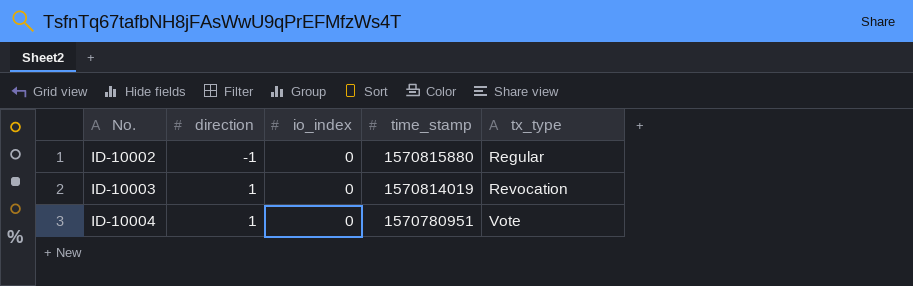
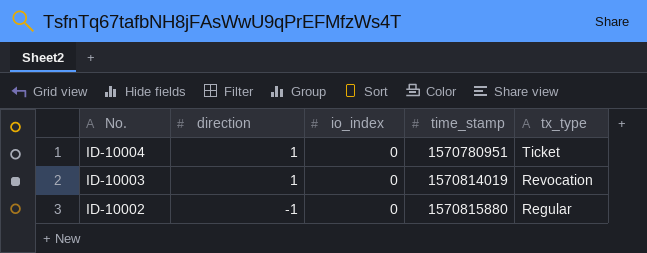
row order: No. ascending -> No. descending
ID-10004 | tx_type: Vote -> Ticket

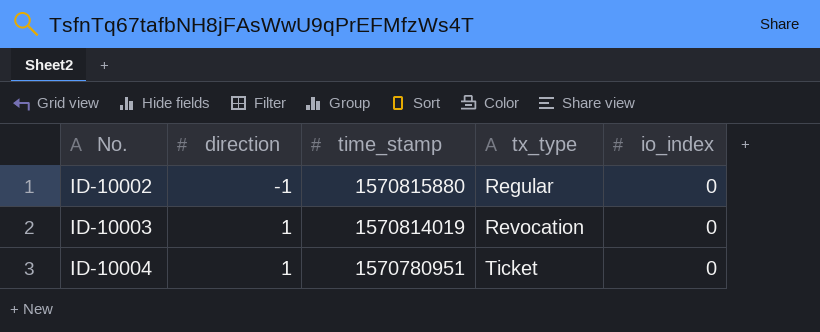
row order: No. descending -> No. ascending
column io_index | position: 3 -> 5

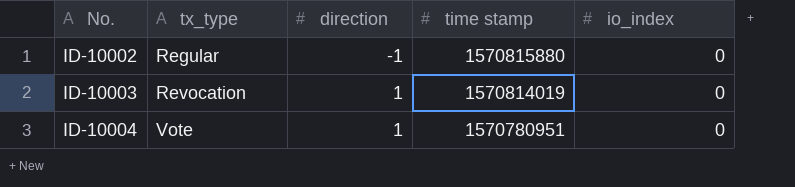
column tx_type | position: 4 -> 2
column name: time_stamp -> time stamp
ID-10004 | tx_type: Ticket -> Vote

